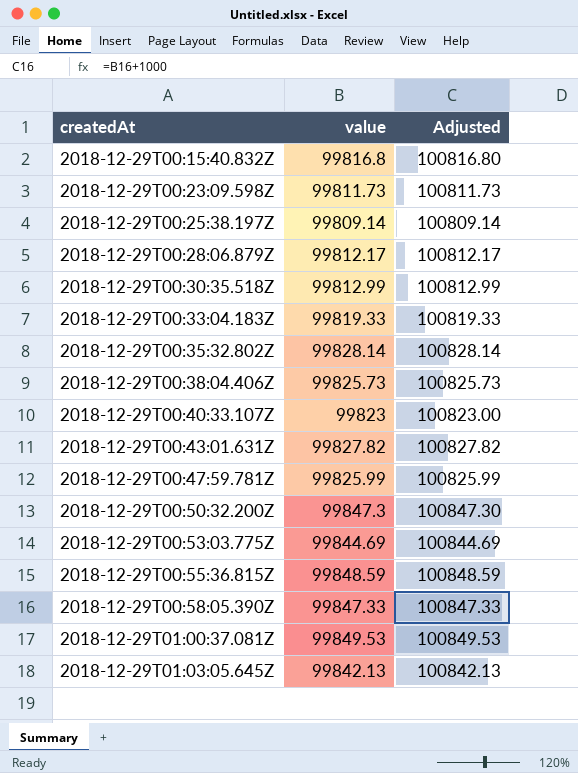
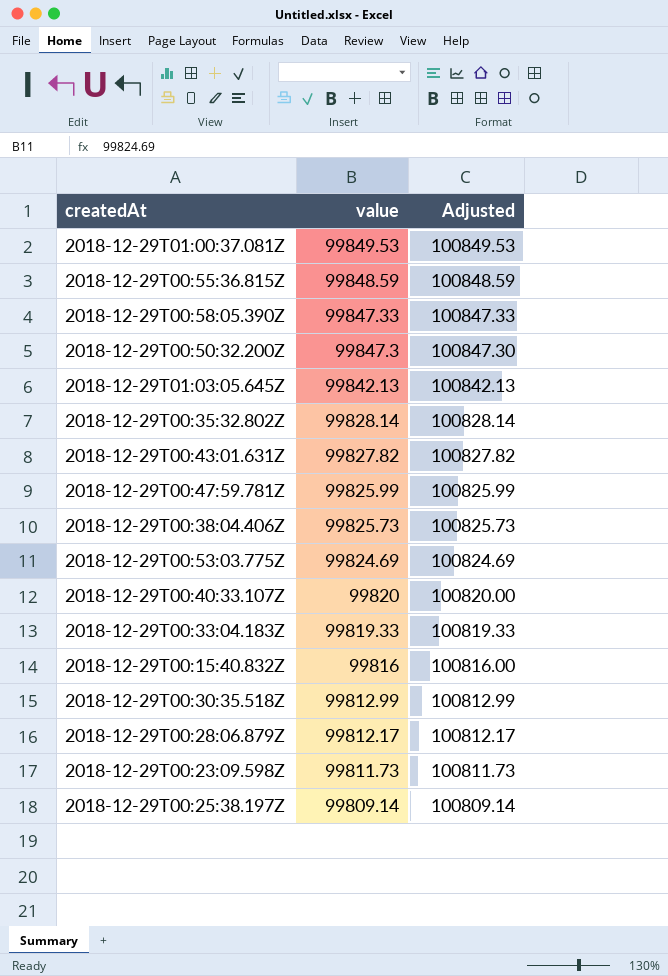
row order: createdAt ascending -> value descending
2018-12-29T00:53:03.775Z | value: 99844.69 -> 99824.69
2018-12-29T00:53:03.775Z | Adjusted: 100844.69 -> 100824.69
2018-12-29T00:40:33.107Z | value: 99823 -> 99820
2018-12-29T00:40:33.107Z | Adjusted: 100823.00 -> 100820.00
2018-12-29T00:15:40.832Z | value: 99816.8 -> 99816
2018-12-29T00:15:40.832Z | Adjusted: 100816.80 -> 100816.00

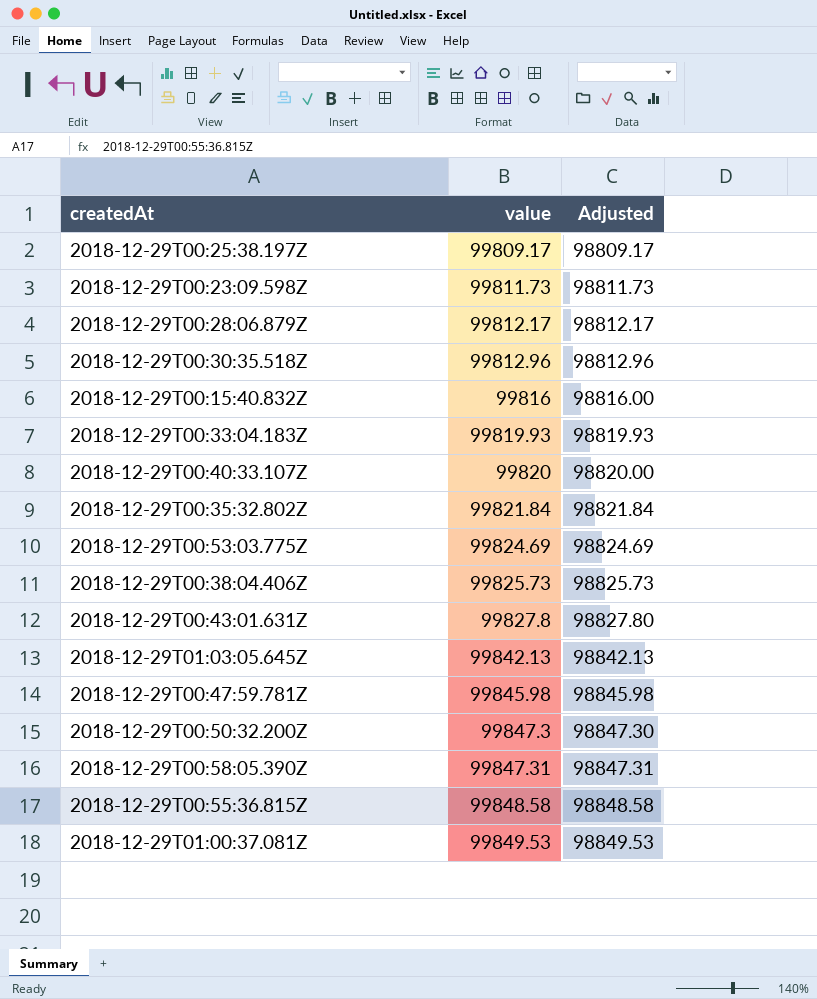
row order: value descending -> value ascending
column Adjusted | formula: [value] + 1000 -> [value] - 1000
2018-12-29T00:25:38.197Z | value: 99809.14 -> 99809.17
2018-12-29T00:30:35.518Z | value: 99812.99 -> 99812.96
2018-12-29T00:33:04.183Z | value: 99819.33 -> 99819.93
2018-12-29T00:35:32.802Z | value: 99828.14 -> 99821.84
2018-12-29T00:43:01.631Z | value: 99827.82 -> 99827.8
2018-12-29T00:47:59.781Z | value: 99825.99 -> 99845.98
2018-12-29T00:58:05.390Z | value: 99847.33 -> 99847.31
2018-12-29T00:55:36.815Z | value: 99848.59 -> 99848.58

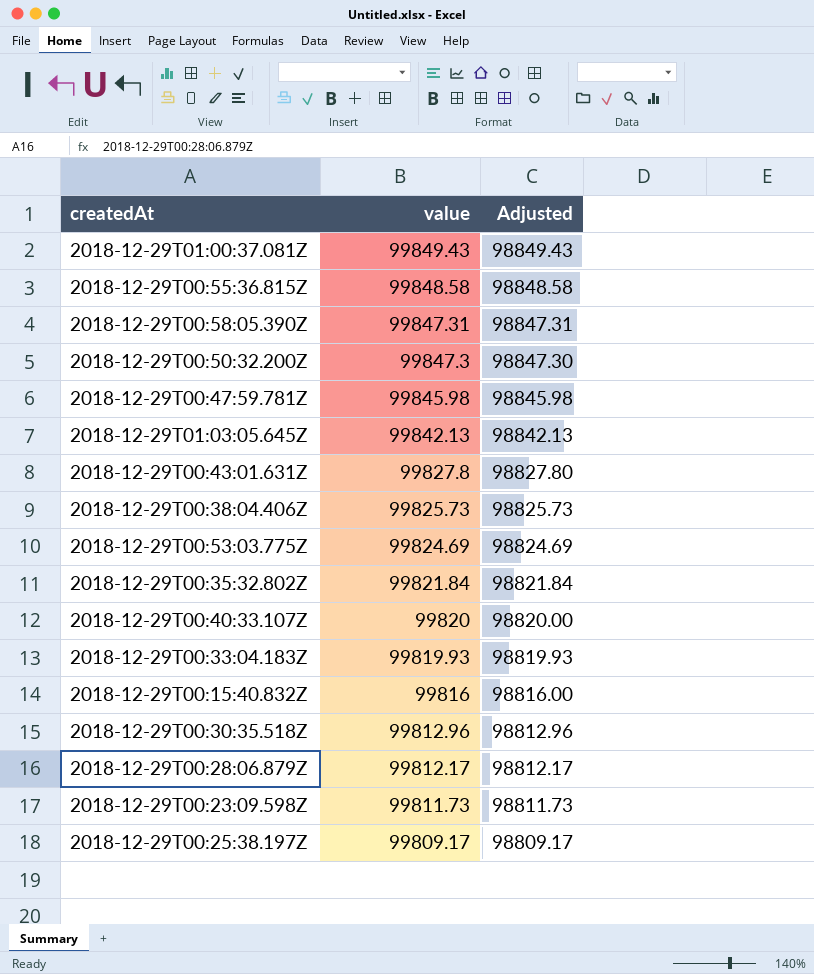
row order: value ascending -> value descending
2018-12-29T01:00:37.081Z | value: 99849.53 -> 99849.43
2018-12-29T01:00:37.081Z | Adjusted: 98849.53 -> 98849.43

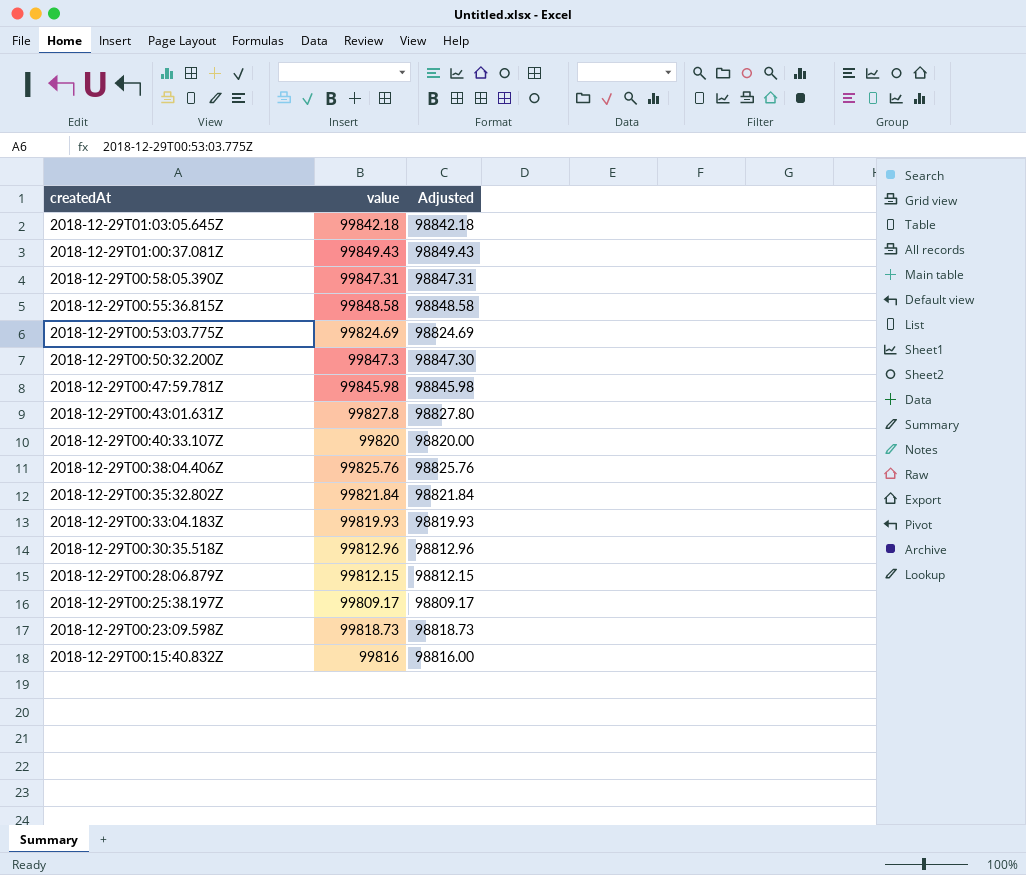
row order: value descending -> createdAt descending
2018-12-29T01:03:05.645Z | value: 99842.13 -> 99842.18
2018-12-29T01:03:05.645Z | Adjusted: 98842.13 -> 98842.18
2018-12-29T00:38:04.406Z | value: 99825.73 -> 99825.76
2018-12-29T00:38:04.406Z | Adjusted: 98825.73 -> 98825.76
2018-12-29T00:28:06.879Z | value: 99812.17 -> 99812.15
2018-12-29T00:28:06.879Z | Adjusted: 98812.17 -> 98812.15
2018-12-29T00:23:09.598Z | value: 99811.73 -> 99818.73
2018-12-29T00:23:09.598Z | Adjusted: 98811.73 -> 98818.73

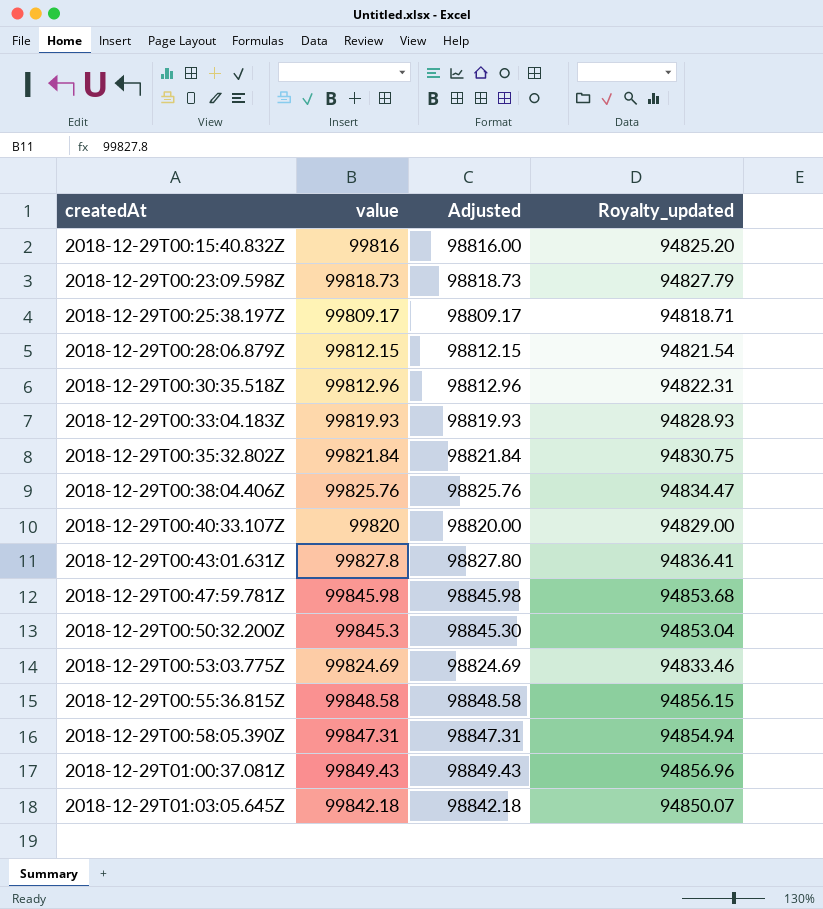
row order: createdAt descending -> createdAt ascending
column Royalty_updated | formula: none -> [value] * 0.95
2018-12-29T00:50:32.200Z | value: 99847.3 -> 99845.3
2018-12-29T00:50:32.200Z | Adjusted: 98847.30 -> 98845.30

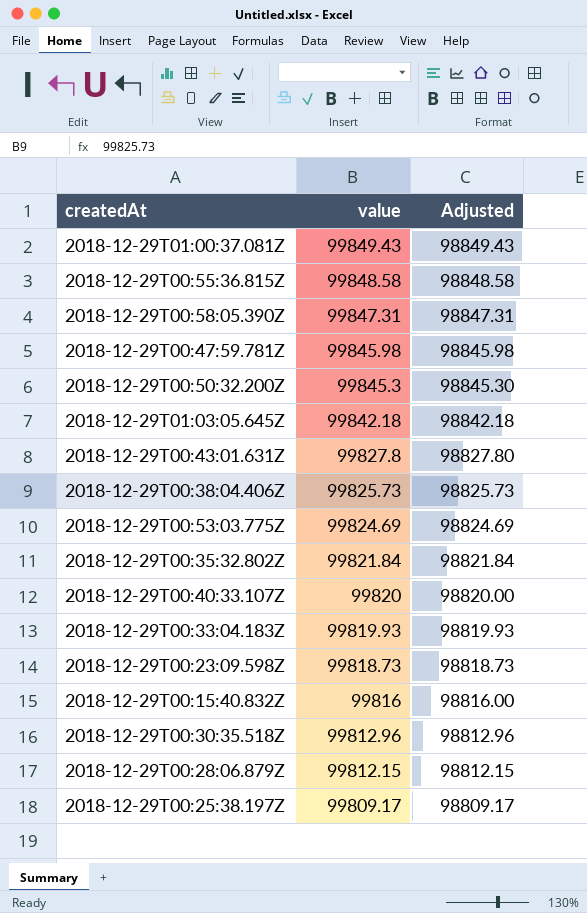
row order: createdAt ascending -> value descending
column Royalty_updated | formula: [value] * 0.95 -> none
2018-12-29T00:38:04.406Z | value: 99825.76 -> 99825.73
2018-12-29T00:38:04.406Z | Adjusted: 98825.76 -> 98825.73

